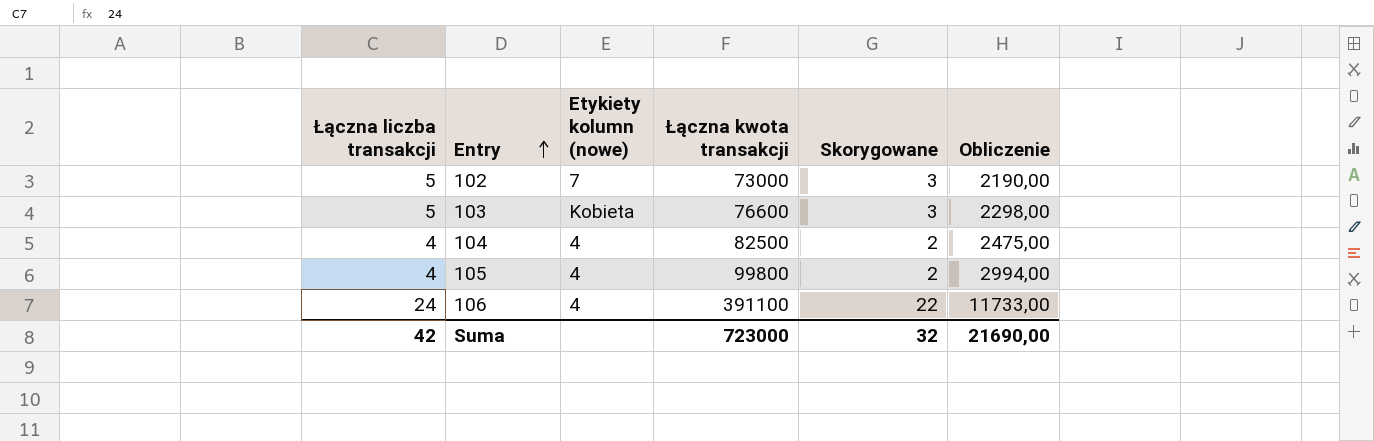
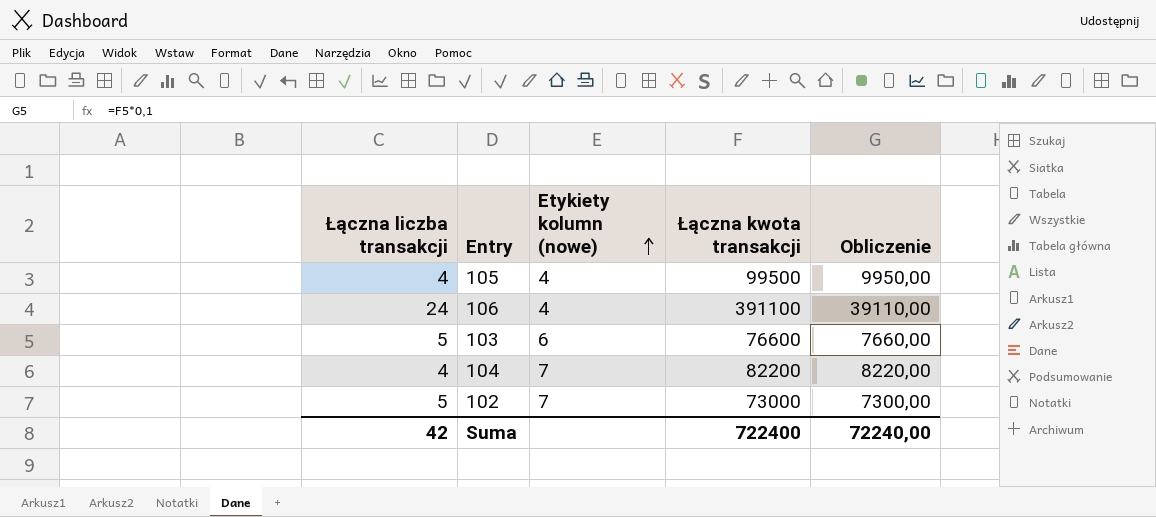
row order: Entry ascending -> Etykiety kolumn (nowe) ascending
column Skorygowane | formula: [Łączna liczba transakcji] - 2 -> none
column Obliczenie | formula: [Łączna kwota transakcji] * 0,03 -> [Łączna kwota transakcji] * 0,1
105 | Łączna kwota transakcji: 99800 -> 99500
103 | Etykiety kolumn (nowe): Kobieta -> 6
104 | Etykiety kolumn (nowe): 4 -> 7
104 | Łączna kwota transakcji: 82500 -> 82200
Suma | Łączna kwota transakcji: 723000 -> 722400
Suma | Obliczenie: 21690,00 -> 72240,00

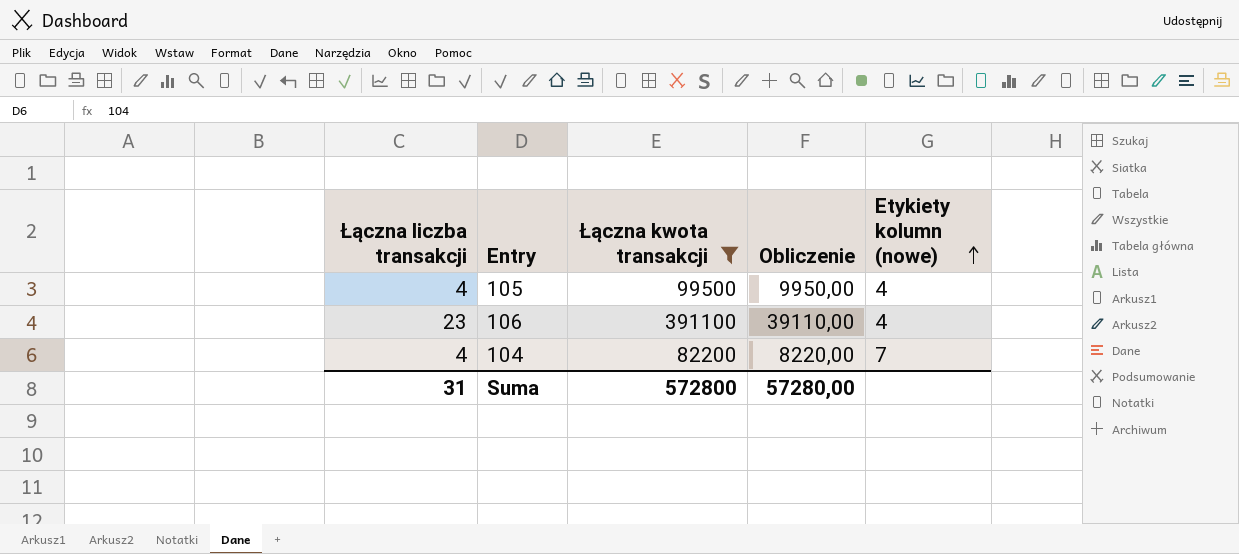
filter: none -> Łączna kwota transakcji >= 82200
column Etykiety kolumn (nowe) | position: 3 -> 5
106 | Łączna liczba transakcji: 24 -> 23
Suma | Łączna liczba transakcji: 42 -> 31
Suma | Łączna kwota transakcji: 722400 -> 572800
Suma | Obliczenie: 72240,00 -> 57280,00

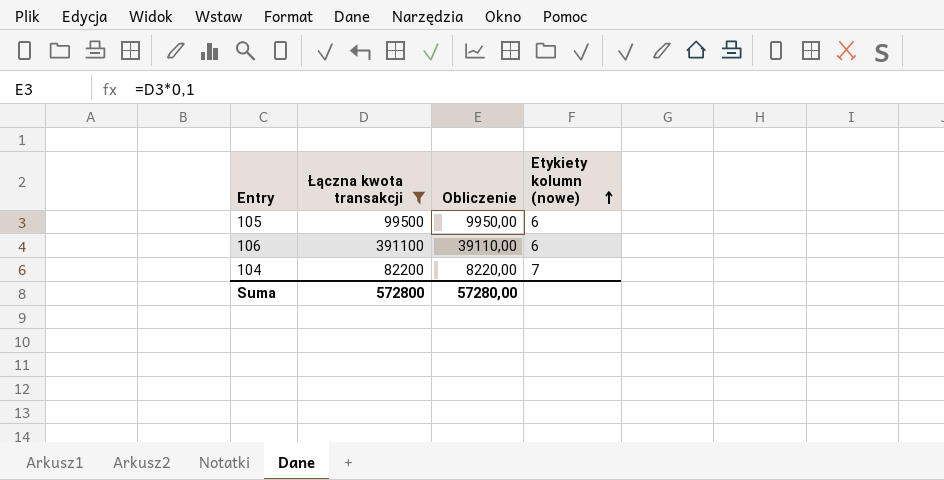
column Łączna liczba transakcji | position: 1 -> none
105 | Etykiety kolumn (nowe): 4 -> 6
106 | Etykiety kolumn (nowe): 4 -> 6

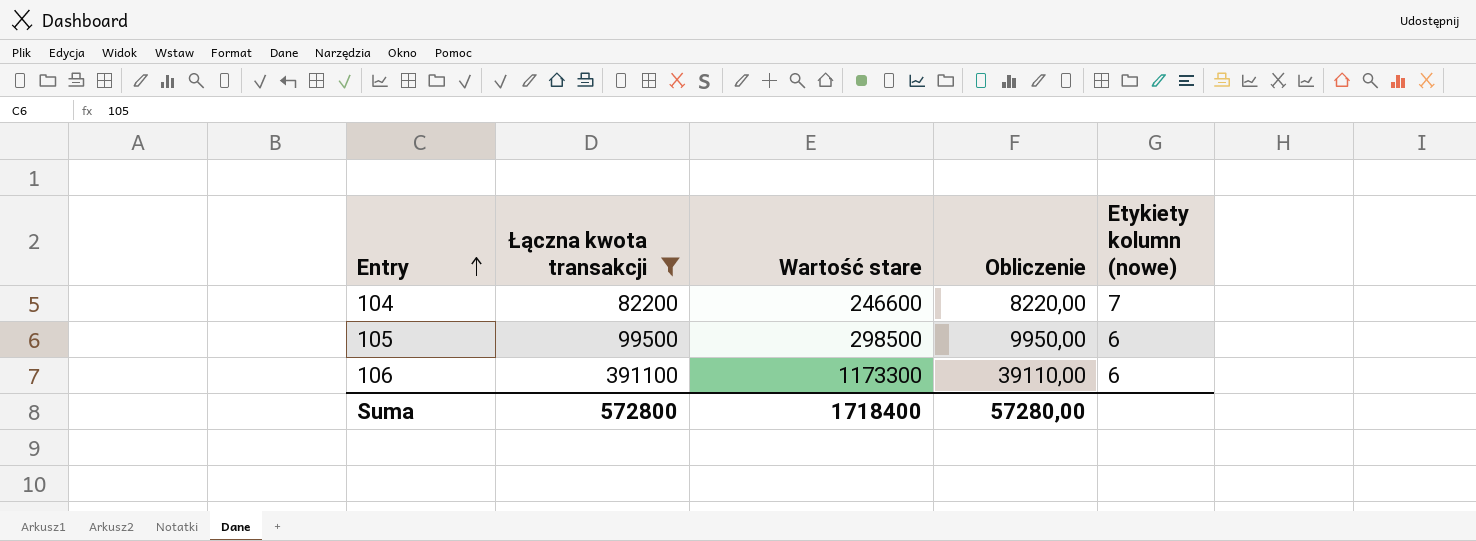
row order: Etykiety kolumn (nowe) ascending -> Entry ascending
column Wartość stare | formula: none -> [Łączna kwota transakcji] * 3

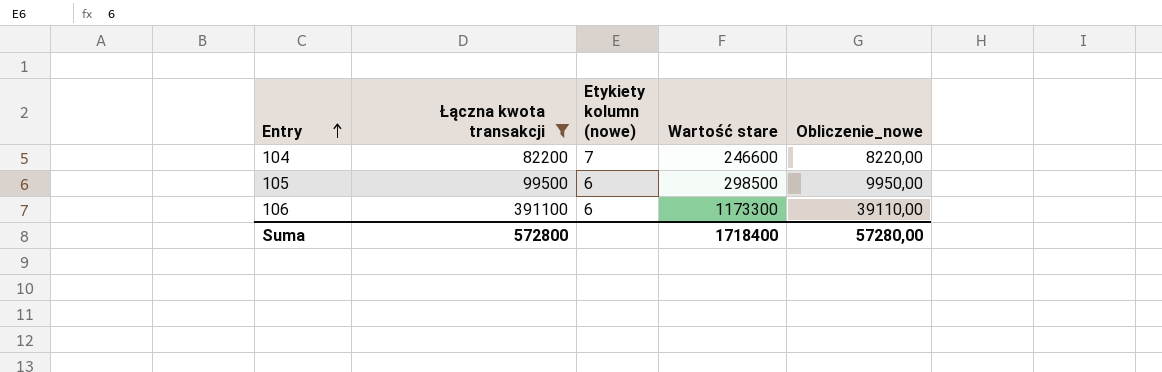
column Etykiety kolumn (nowe) | position: 5 -> 3
column name: Obliczenie -> Obliczenie_nowe

